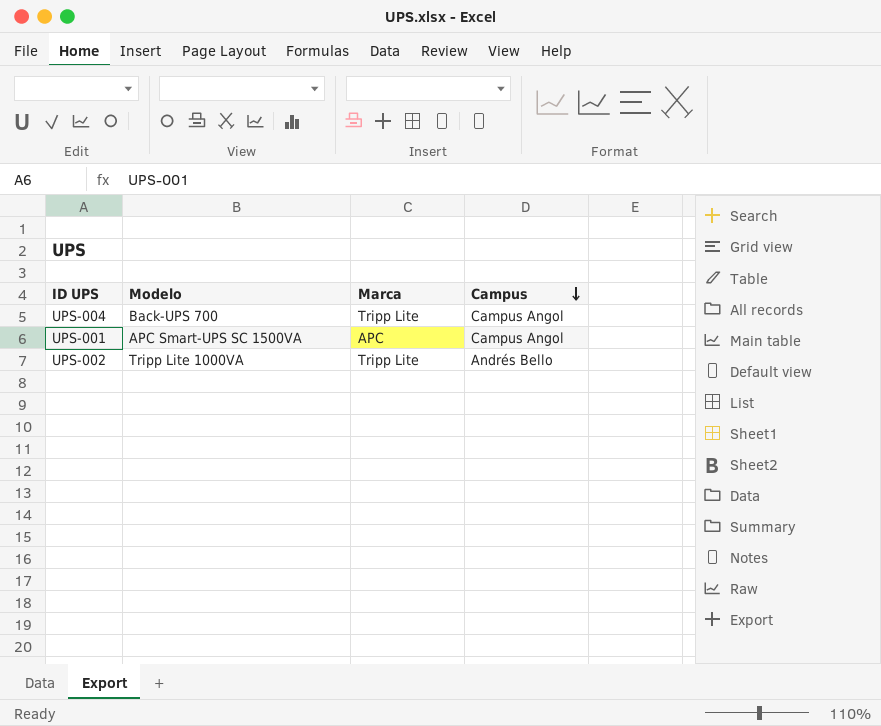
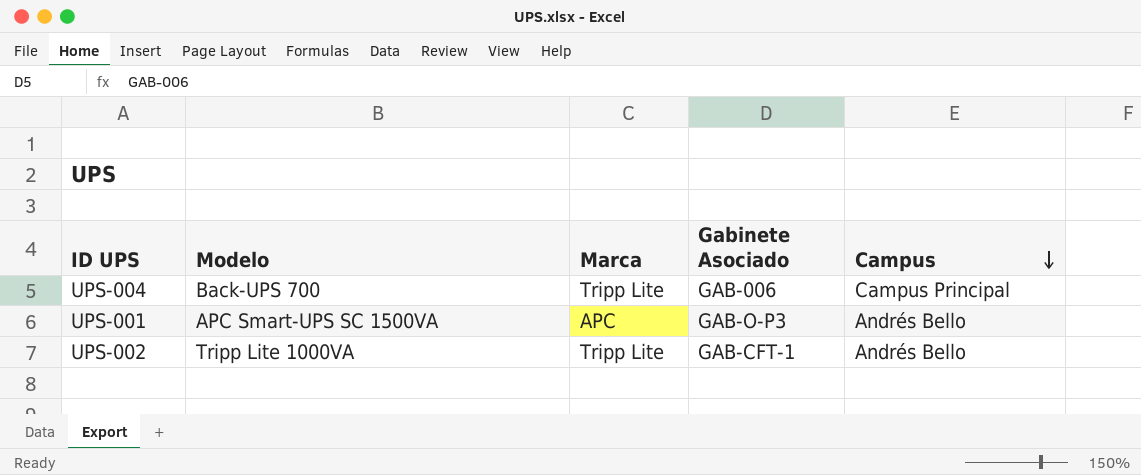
column Gabinete Asociado | position: none -> 4
UPS-004 | Campus: Campus Angol -> Campus Principal
UPS-001 | Campus: Campus Angol -> Andrés Bello

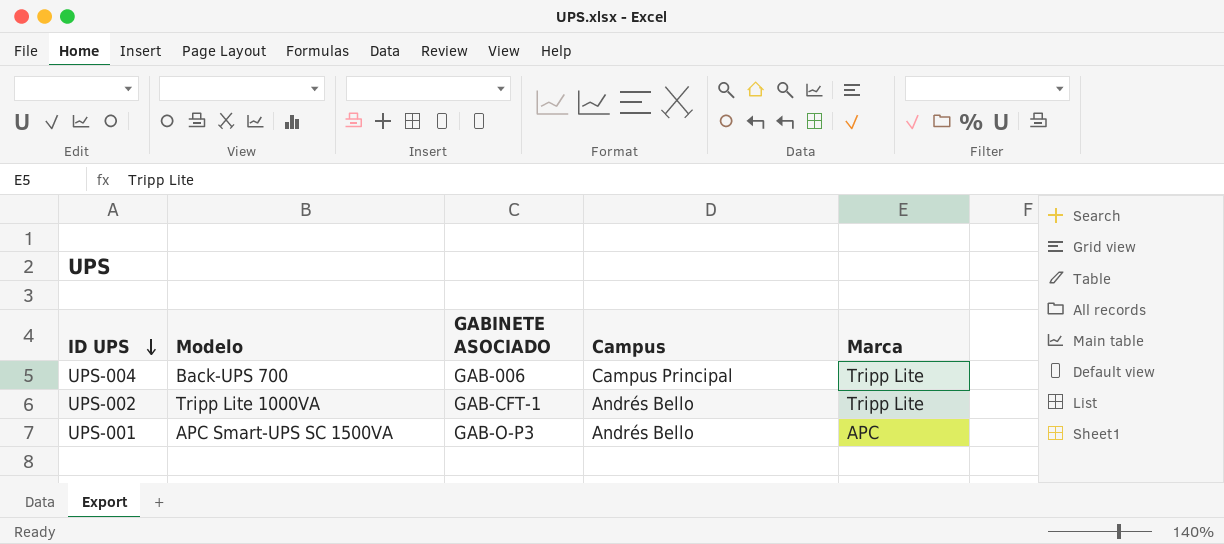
row order: Campus descending -> ID UPS descending
column name: Gabinete Asociado -> GABINETE ASOCIADO
column Marca | position: 3 -> 5

